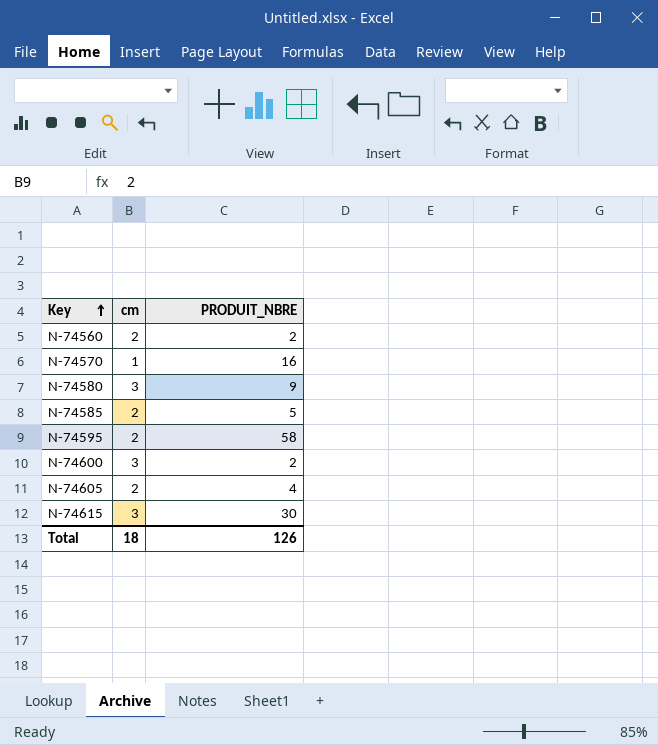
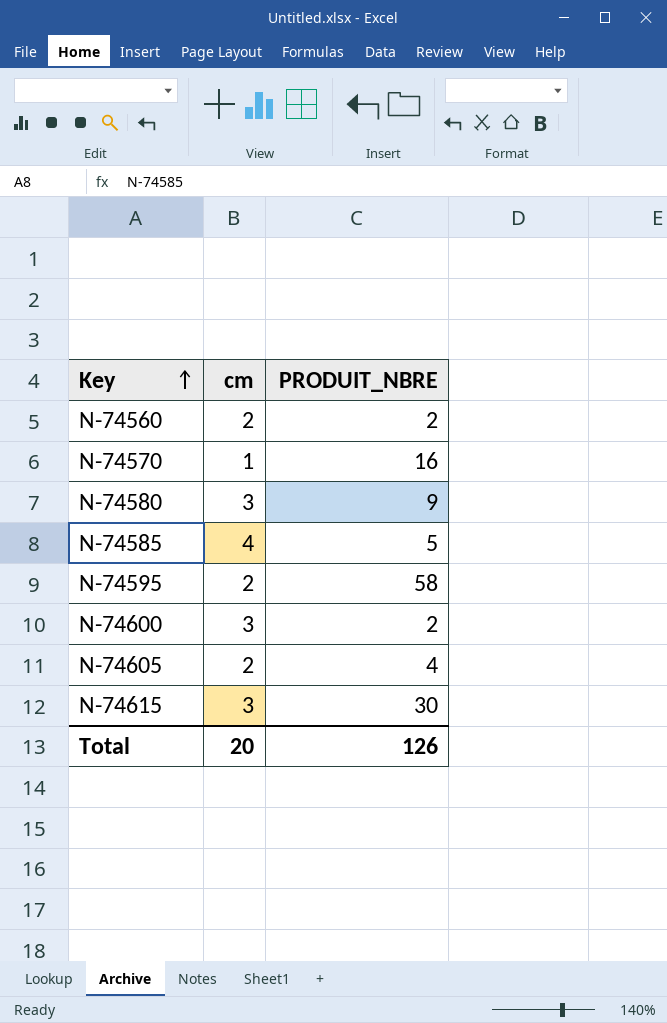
N-74585 | cm: 2 -> 4
Total | cm: 18 -> 20

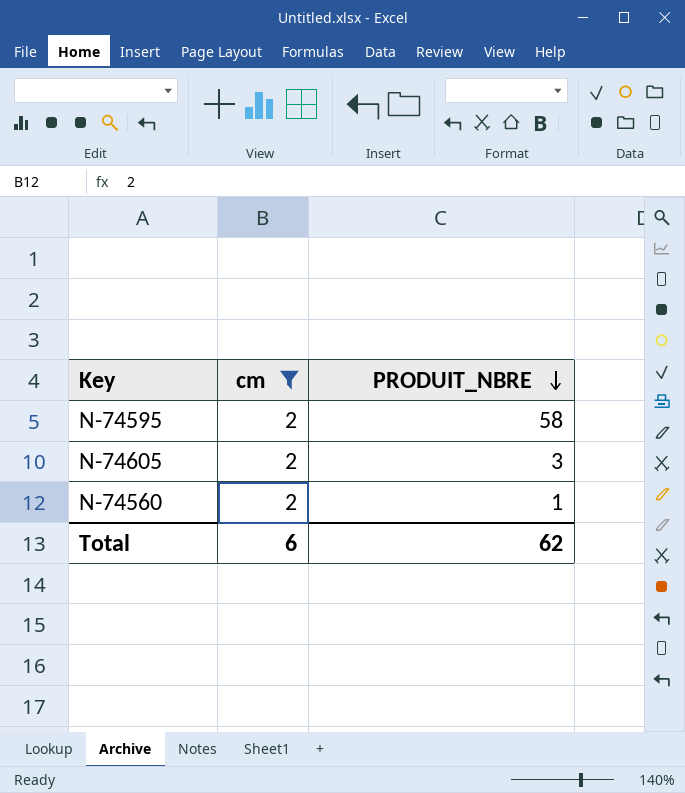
filter: none -> cm = 2
row order: Key ascending -> PRODUIT_NBRE descending
N-74605 | PRODUIT_NBRE: 4 -> 3
N-74560 | PRODUIT_NBRE: 2 -> 1
Total | cm: 20 -> 6
Total | PRODUIT_NBRE: 126 -> 62

